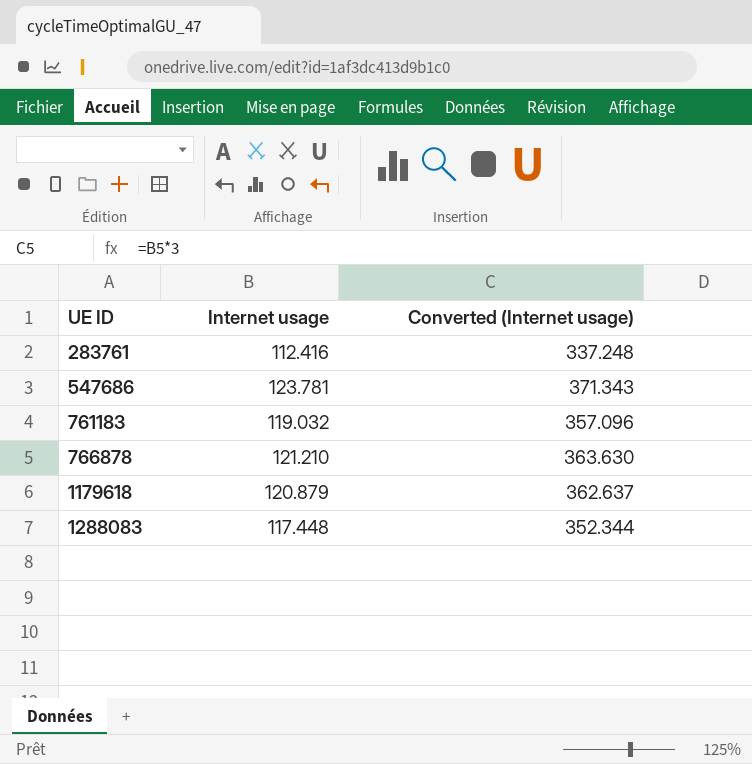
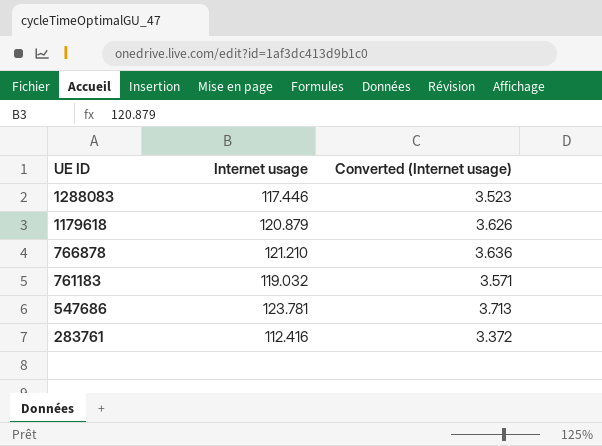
row order: UE ID ascending -> UE ID descending
column Converted (Internet usage) | formula: [Internet usage] * 3 -> [Internet usage] * 0.03
1288083 | Internet usage: 117.448 -> 117.446

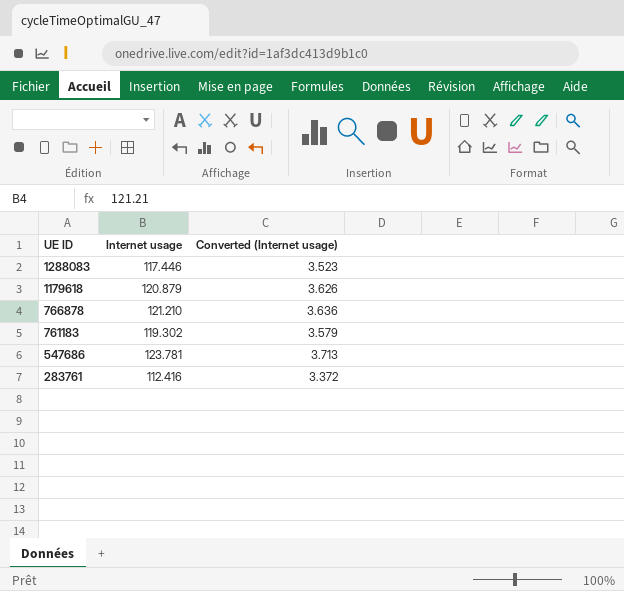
761183 | Internet usage: 119.032 -> 119.302
761183 | Converted (Internet usage): 3.571 -> 3.579

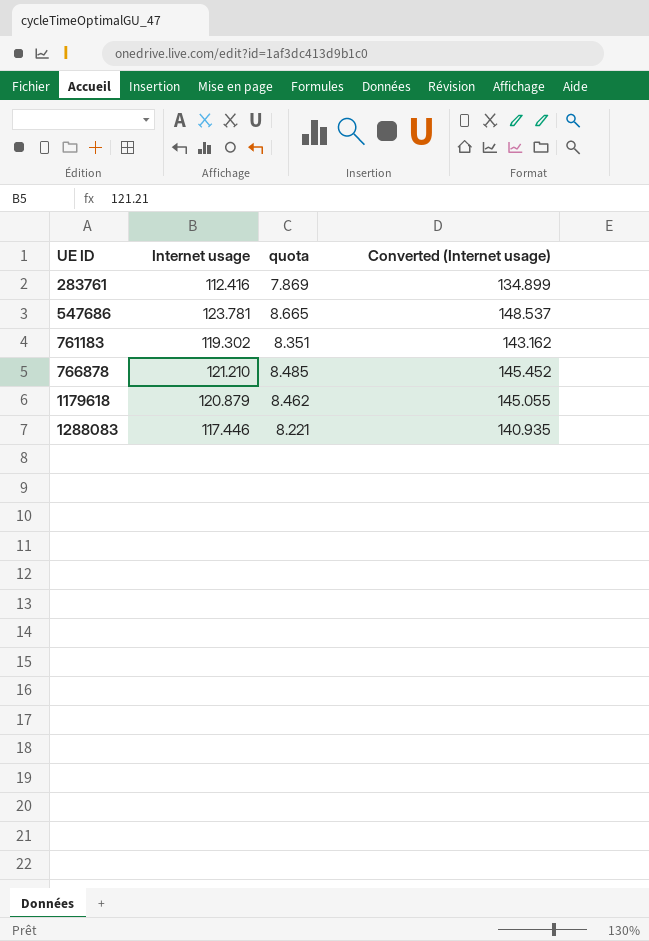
row order: UE ID descending -> UE ID ascending
column quota | formula: none -> [Internet usage] * 0.07
column Converted (Internet usage) | formula: [Internet usage] * 0.03 -> [Internet usage] * 1.2

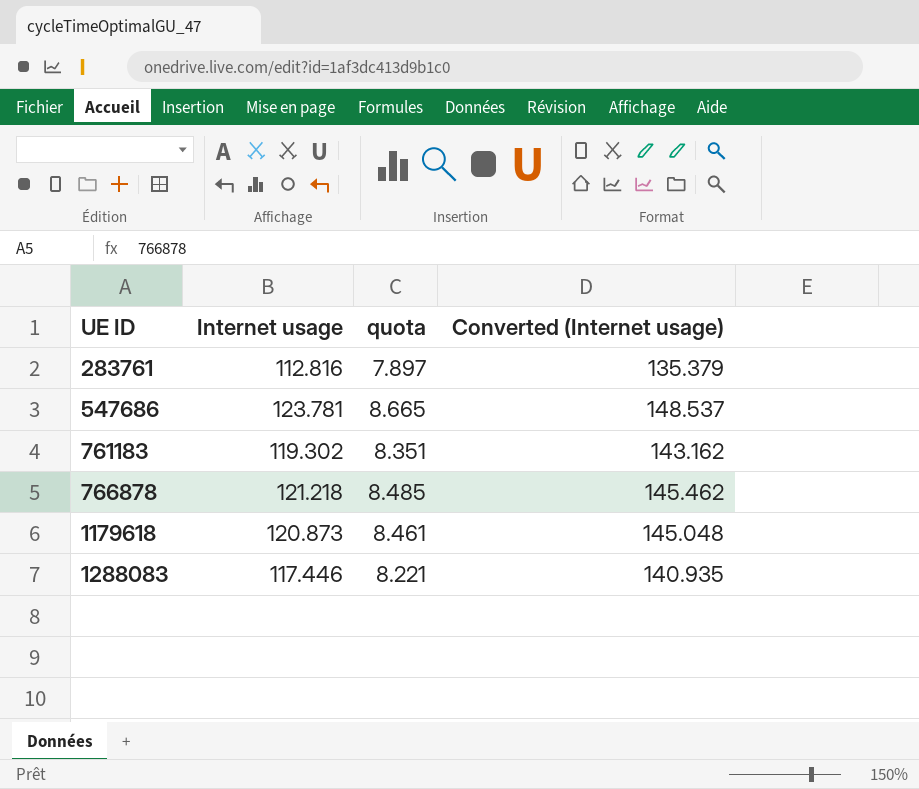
283761 | Internet usage: 112.416 -> 112.816
283761 | quota: 7.869 -> 7.897
283761 | Converted (Internet usage): 134.899 -> 135.379
766878 | Internet usage: 121.210 -> 121.218
766878 | Converted (Internet usage): 145.452 -> 145.462
1179618 | Internet usage: 120.879 -> 120.873
1179618 | quota: 8.462 -> 8.461
1179618 | Converted (Internet usage): 145.055 -> 145.048

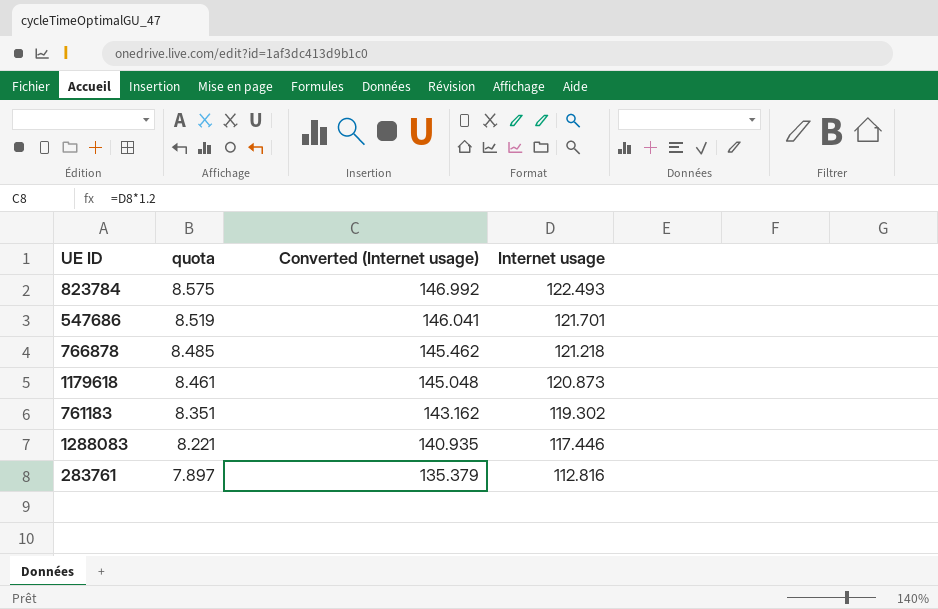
row order: UE ID ascending -> quota descending
column Internet usage | position: 2 -> 4
row 823784: none -> 8.575 | 146.992 | 122.493
547686 | quota: 8.665 -> 8.519
547686 | Converted (Internet usage): 148.537 -> 146.041
547686 | Internet usage: 123.781 -> 121.701

